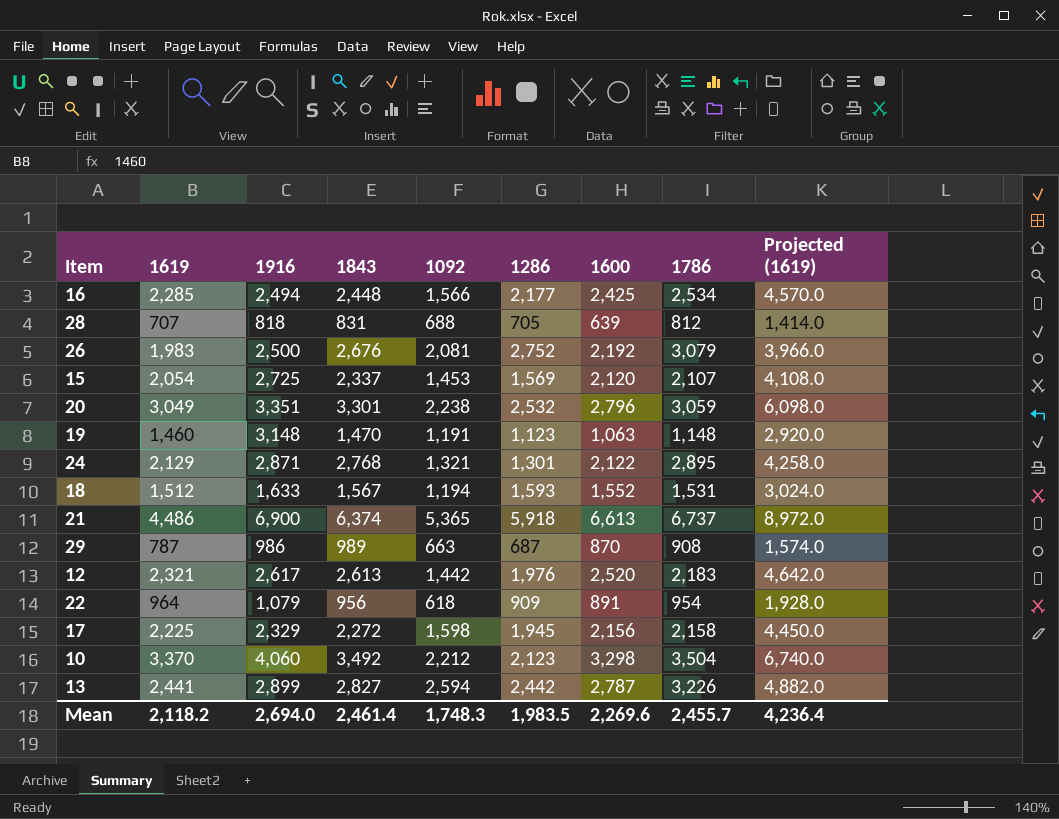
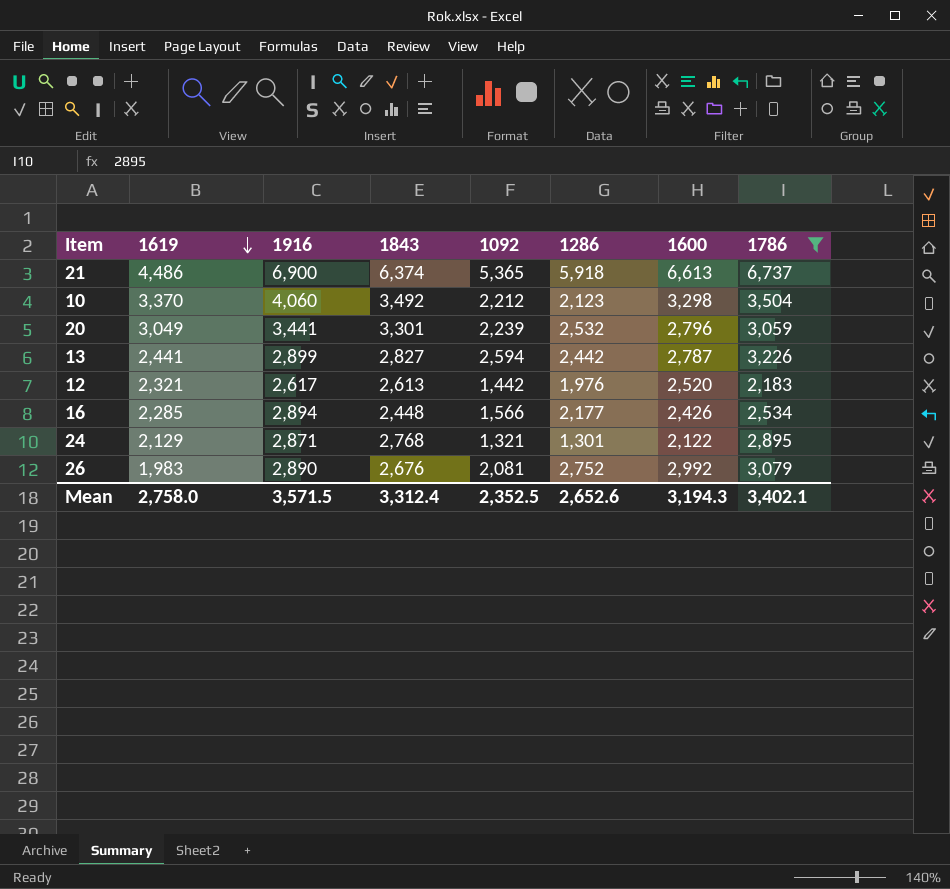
filter: none -> 1786 >= 2,183
row order: none -> 1619 descending
column Projected (1619) | formula: [1619] * 2 -> none
20 | 1916: 3,351 -> 3,441
20 | 1092: 2,238 -> 2,239
16 | 1916: 2,494 -> 2,894
16 | 1600: 2,425 -> 2,426
26 | 1916: 2,500 -> 2,890
26 | 1600: 2,192 -> 2,992
Mean | 1619: 2,118.2 -> 2,758.0
Mean | 1916: 2,694.0 -> 3,571.5
Mean | 1843: 2,461.4 -> 3,312.4
Mean | 1092: 1,748.3 -> 2,352.5
Mean | 1286: 1,983.5 -> 2,652.6
Mean | 1600: 2,269.6 -> 3,194.3
Mean | 1786: 2,455.7 -> 3,402.1

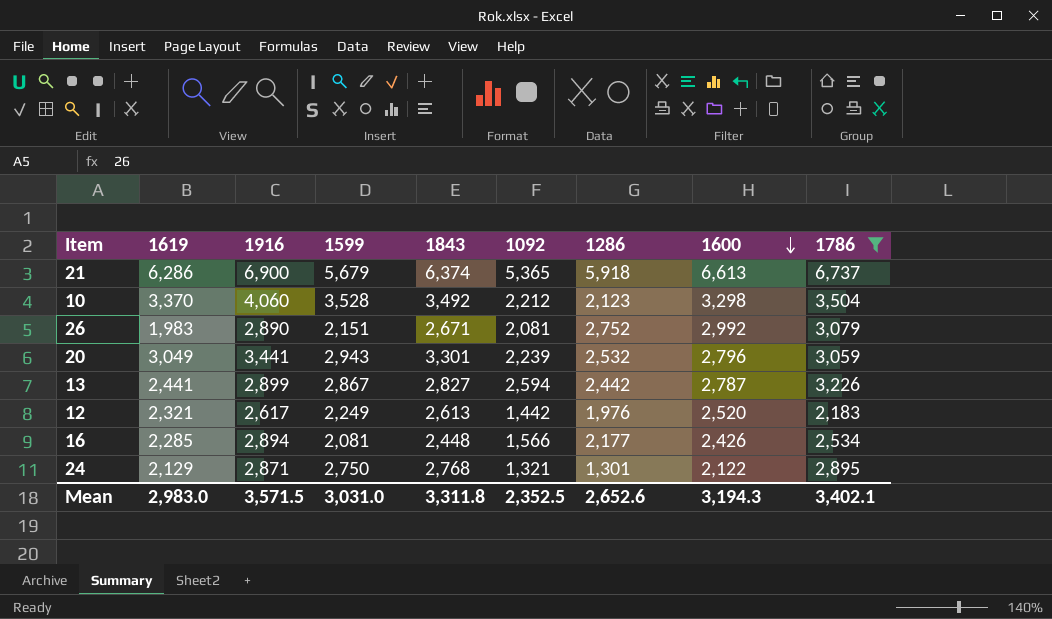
row order: 1619 descending -> 1600 descending
column 1599 | position: none -> 4
21 | 1619: 4,486 -> 6,286
26 | 1843: 2,676 -> 2,671
Mean | 1619: 2,758.0 -> 2,983.0
Mean | 1843: 3,312.4 -> 3,311.8

